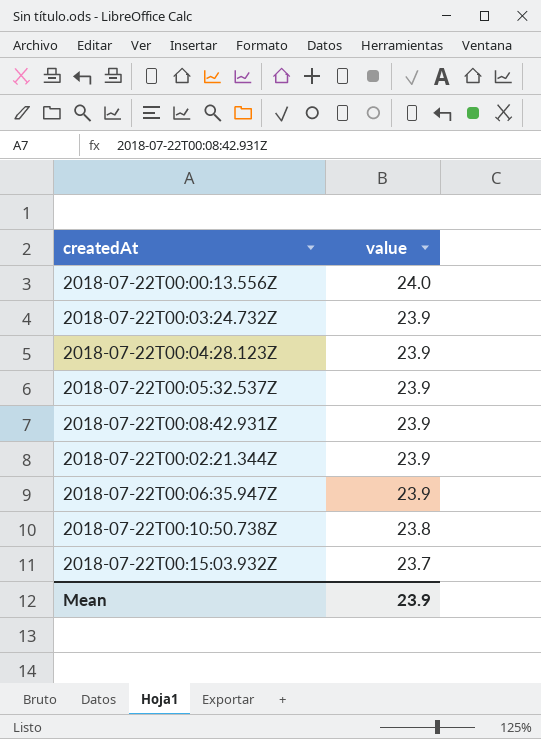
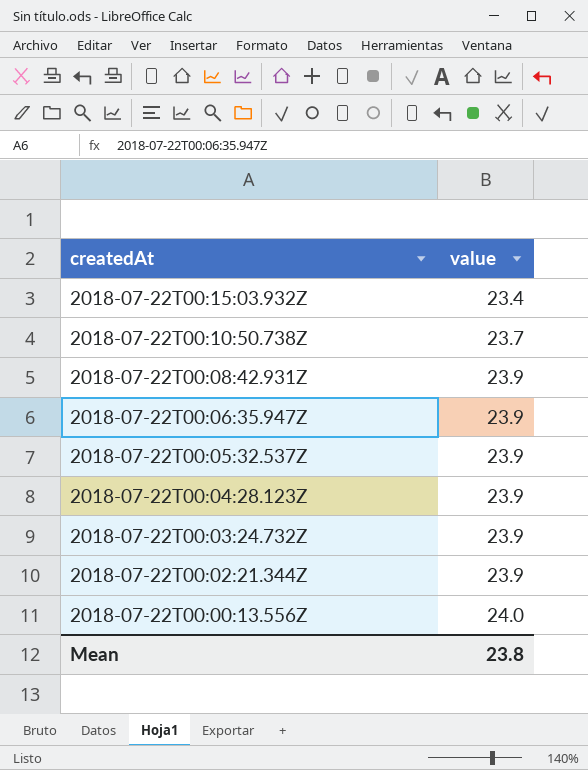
row order: value descending -> createdAt descending
2018-07-22T00:15:03.932Z | value: 23.7 -> 23.4
2018-07-22T00:10:50.738Z | value: 23.8 -> 23.7
Mean | value: 23.9 -> 23.8

